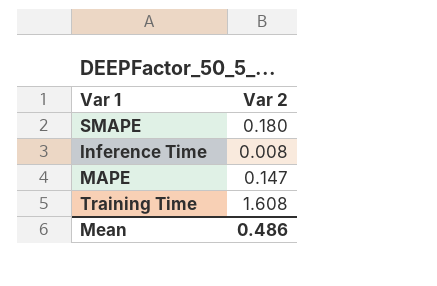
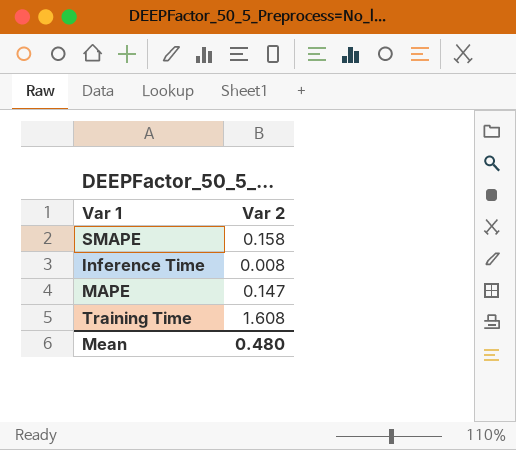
SMAPE | Var 2: 0.180 -> 0.158
Mean | Var 2: 0.486 -> 0.480

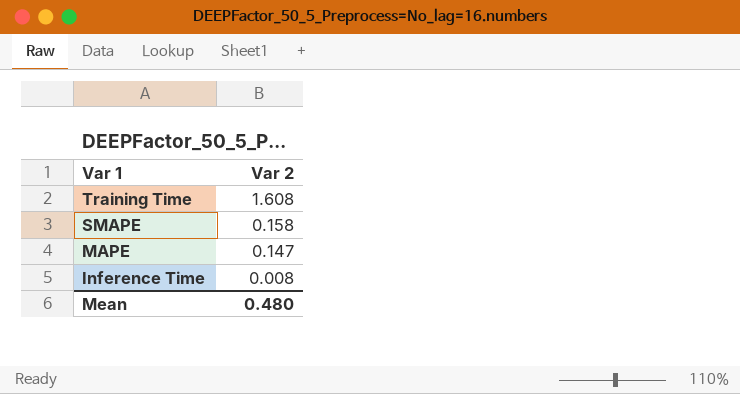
row order: none -> Var 1 descending

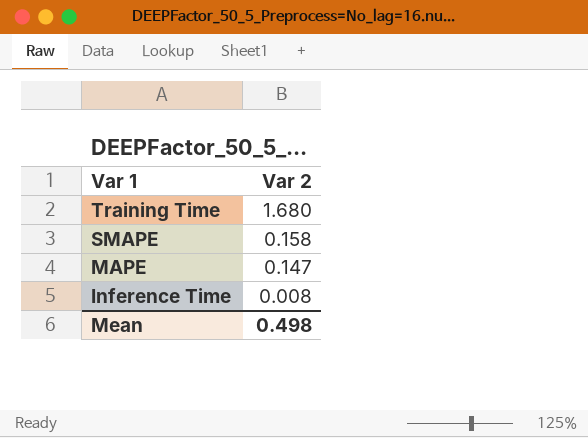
Training Time | Var 2: 1.608 -> 1.680
Mean | Var 2: 0.480 -> 0.498

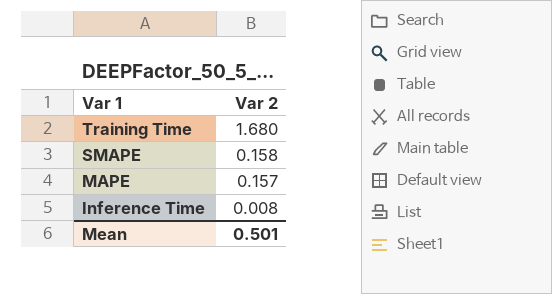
MAPE | Var 2: 0.147 -> 0.157
Mean | Var 2: 0.498 -> 0.501

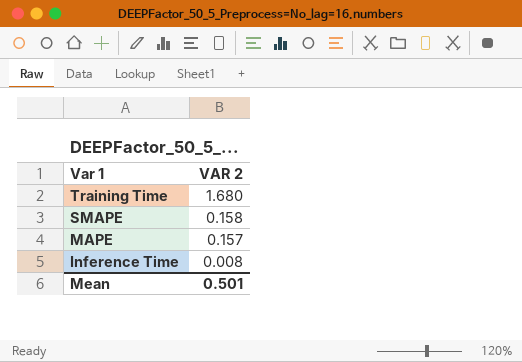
column name: Var 2 -> VAR 2

